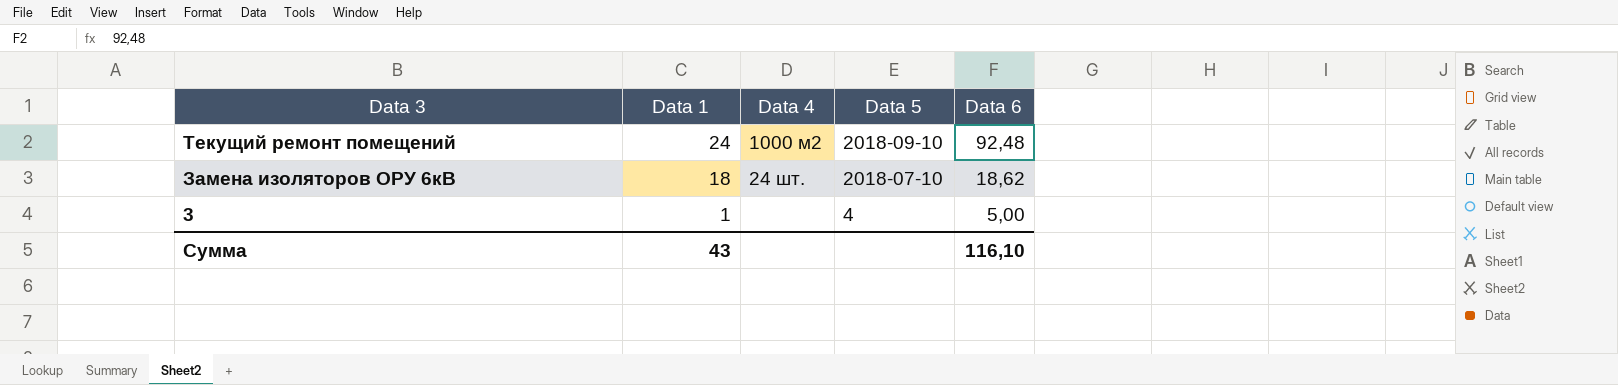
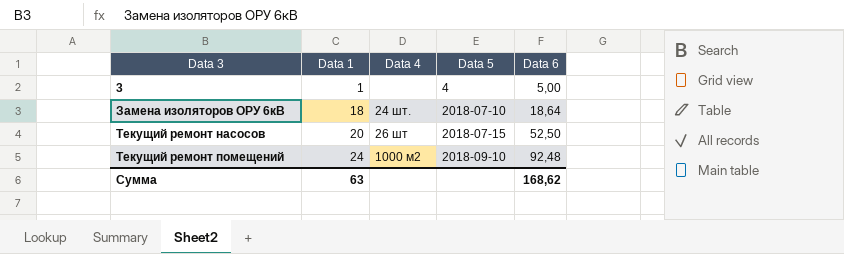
row order: Data 3 descending -> Data 3 ascending
Замена изоляторов ОРУ 6кВ | Data 6: 18,62 -> 18,64
row Текущий ремонт насосов: none -> 20 | 26 шт | 2018-07-15 | 52,50
Сумма | Data 1: 43 -> 63
Сумма | Data 6: 116,10 -> 168,62

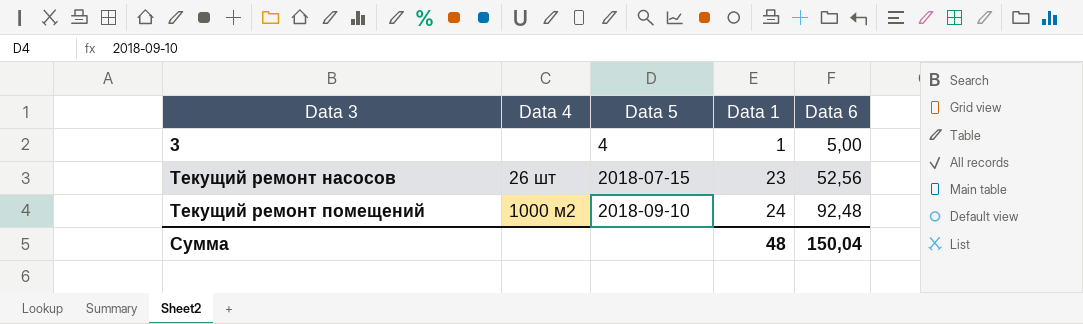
column Data 1 | position: 2 -> 4
row Замена изоляторов ОРУ 6кВ: 18 | 24 шт. | 2018-07-10 | 18,64 -> none
Текущий ремонт насосов | Data 1: 20 -> 23
Текущий ремонт насосов | Data 6: 52,50 -> 52,56
Сумма | Data 1: 63 -> 48
Сумма | Data 6: 168,62 -> 150,04

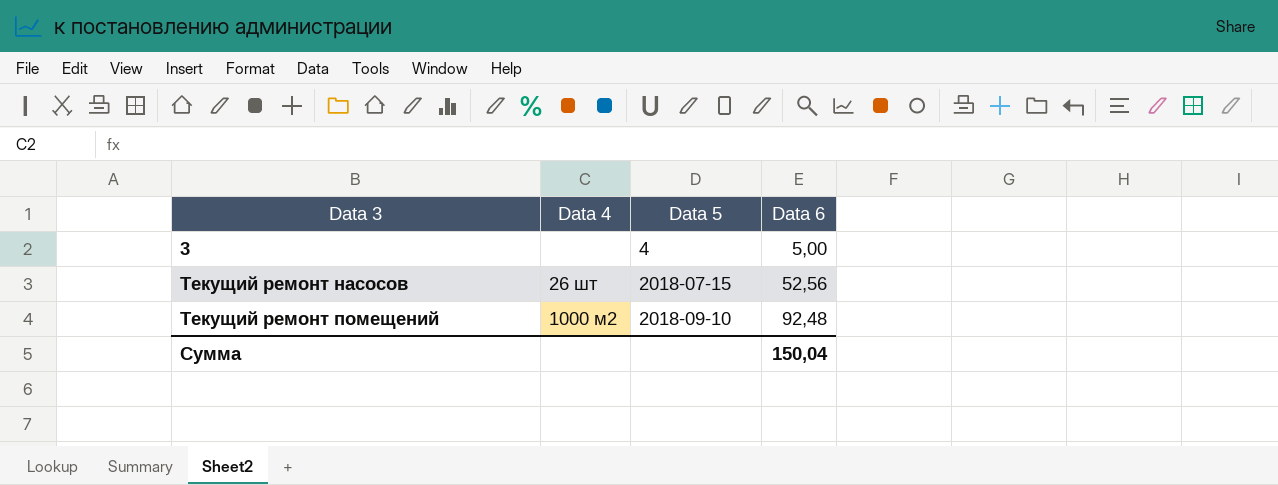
column Data 1 | position: 4 -> none

